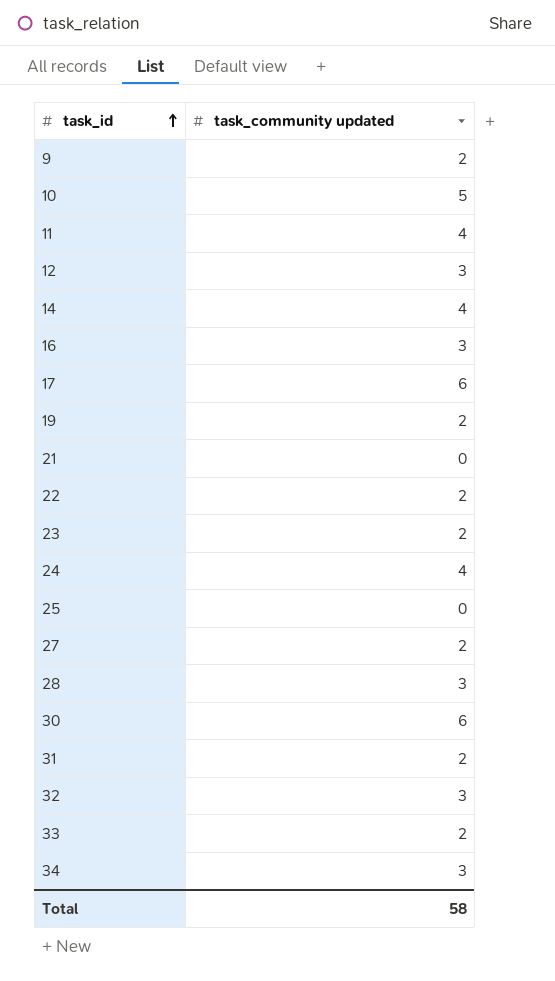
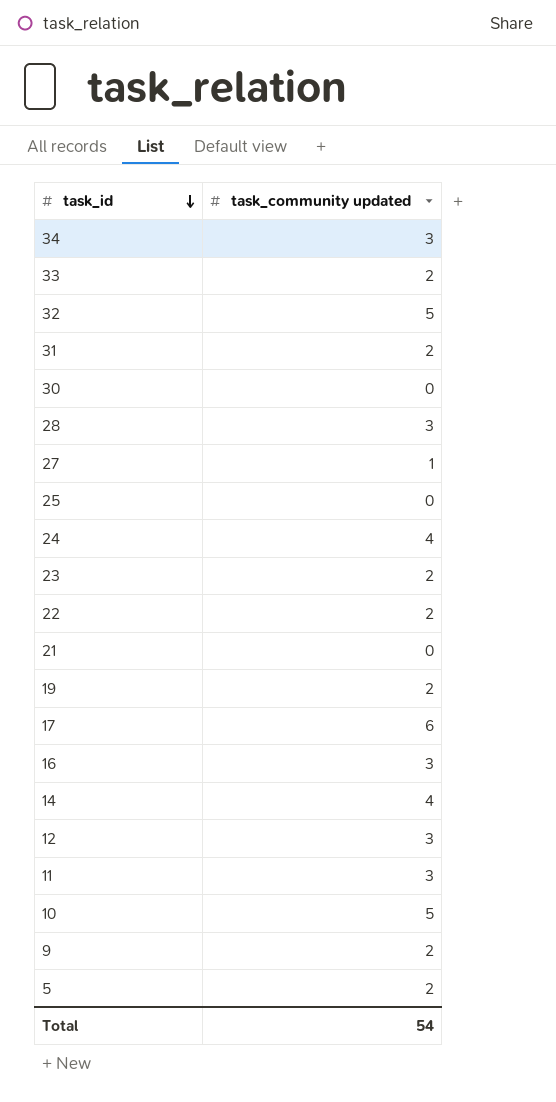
row order: task_id ascending -> task_id descending
32 | task_community updated: 3 -> 5
30 | task_community updated: 6 -> 0
27 | task_community updated: 2 -> 1
11 | task_community updated: 4 -> 3
row 5: none -> 2
Total | task_community updated: 58 -> 54

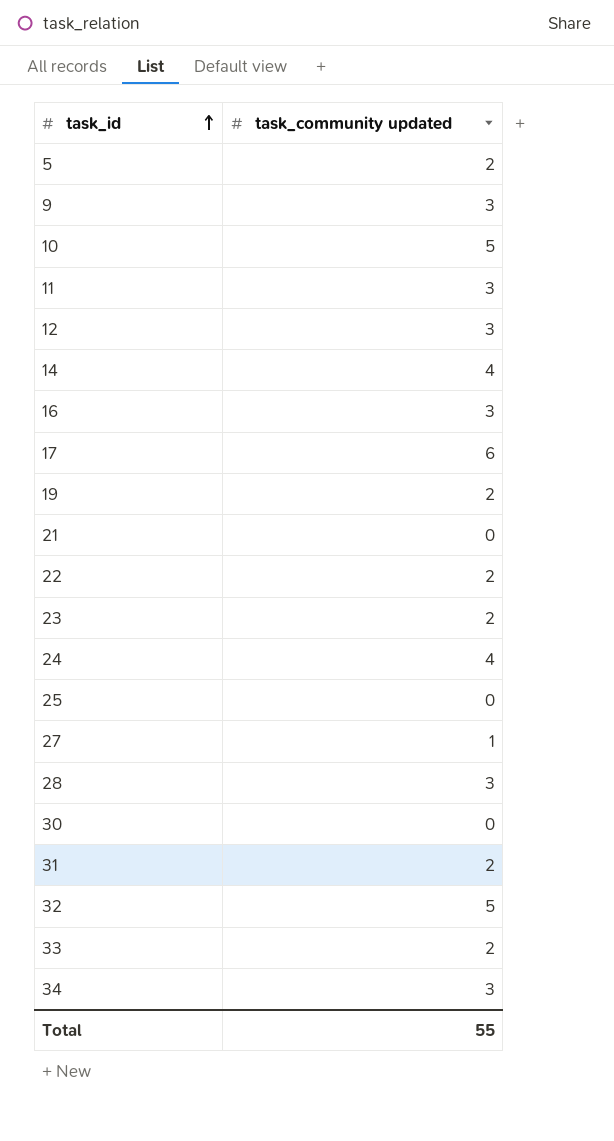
row order: task_id descending -> task_id ascending
9 | task_community updated: 2 -> 3
Total | task_community updated: 54 -> 55

